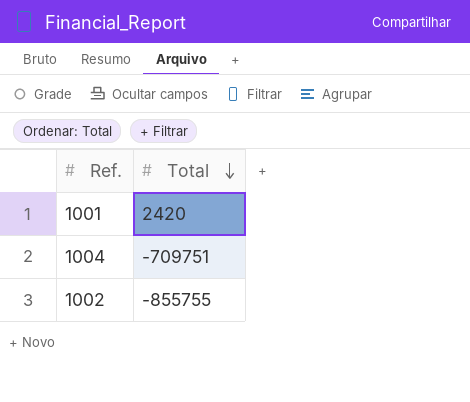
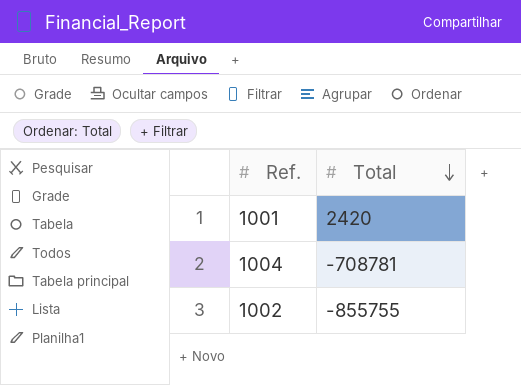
1004 | Total: -709751 -> -708781

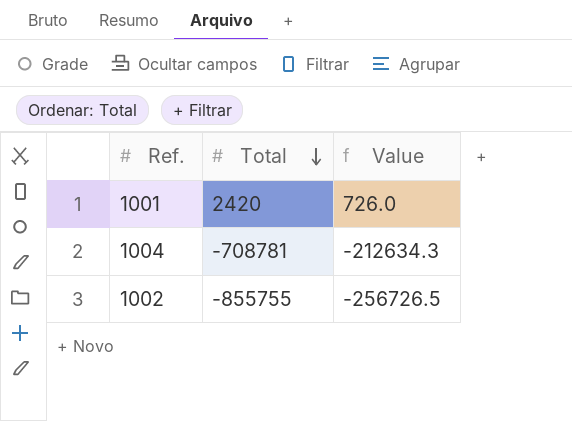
column Value | formula: none -> [Total] * 0.3

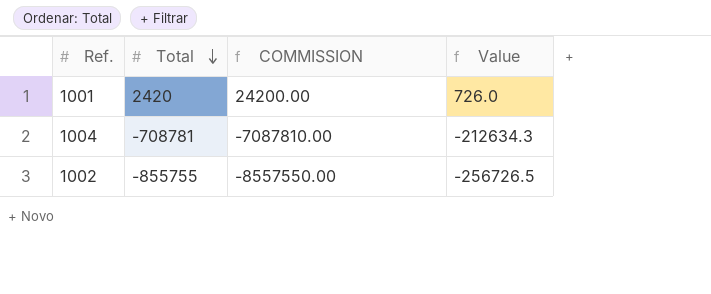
column COMMISSION | formula: none -> [Total] * 10

